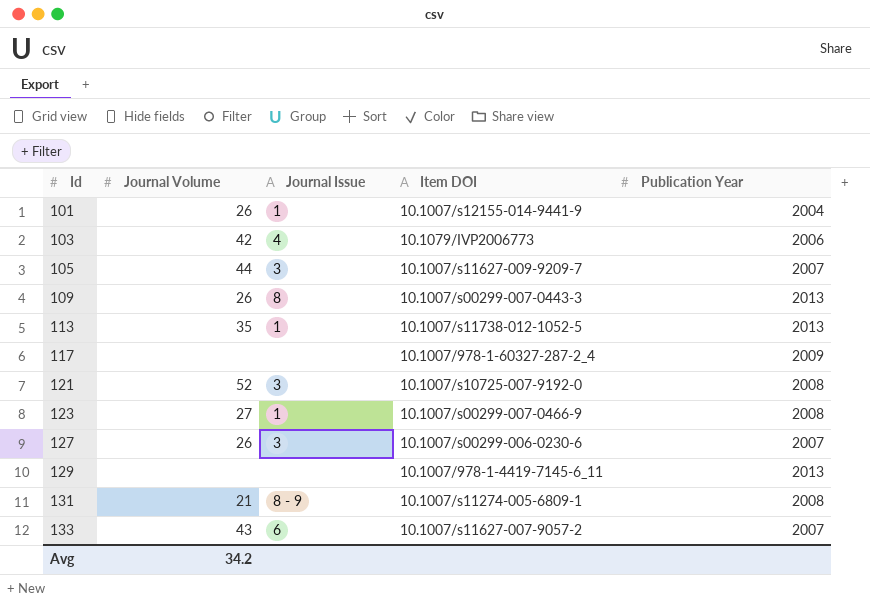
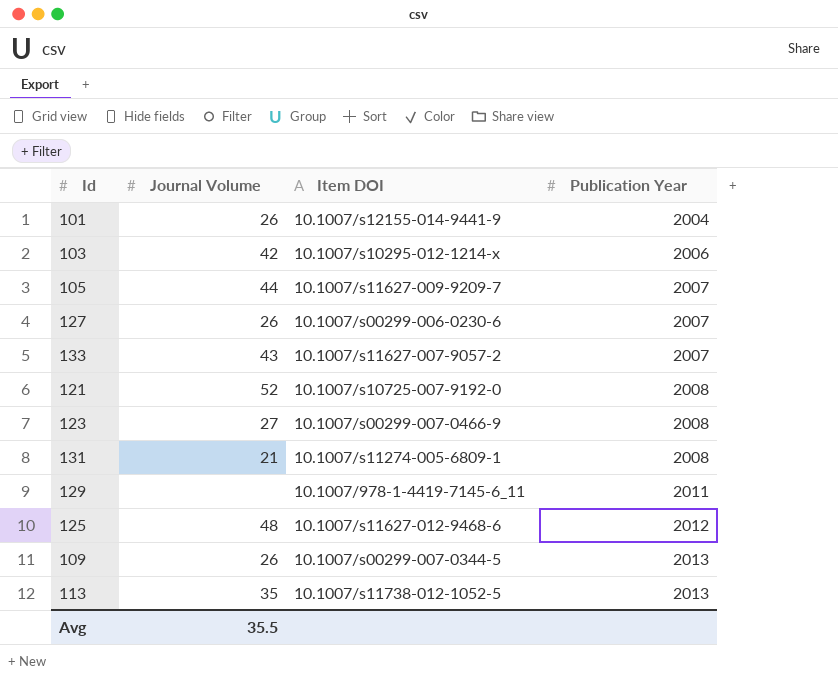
row order: Id ascending -> Publication Year ascending
column Journal Issue | position: 3 -> none
row 117: none | none | 10.1007/978-1-60327-287-2_4 | 2009 -> none
103 | Item DOI: 10.1079/IVP2006773 -> 10.1007/s10295-012-1214-x
129 | Publication Year: 2013 -> 2011
row 125: none -> 48 | 10.1007/s11627-012-9468-6 | 2012
109 | Item DOI: 10.1007/s00299-007-0443-3 -> 10.1007/s00299-007-0344-5
Avg | Journal Volume: 34.2 -> 35.5

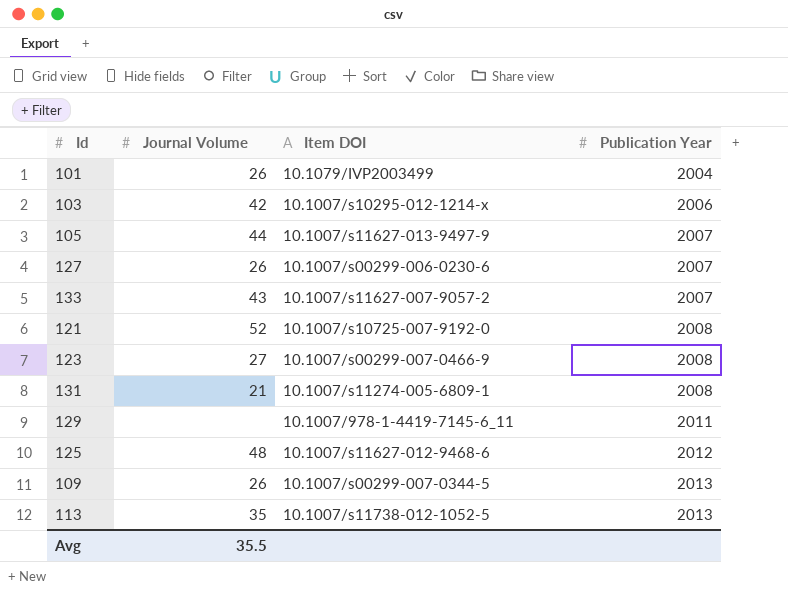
101 | Item DOI: 10.1007/s12155-014-9441-9 -> 10.1079/IVP2003499
105 | Item DOI: 10.1007/s11627-009-9209-7 -> 10.1007/s11627-013-9497-9

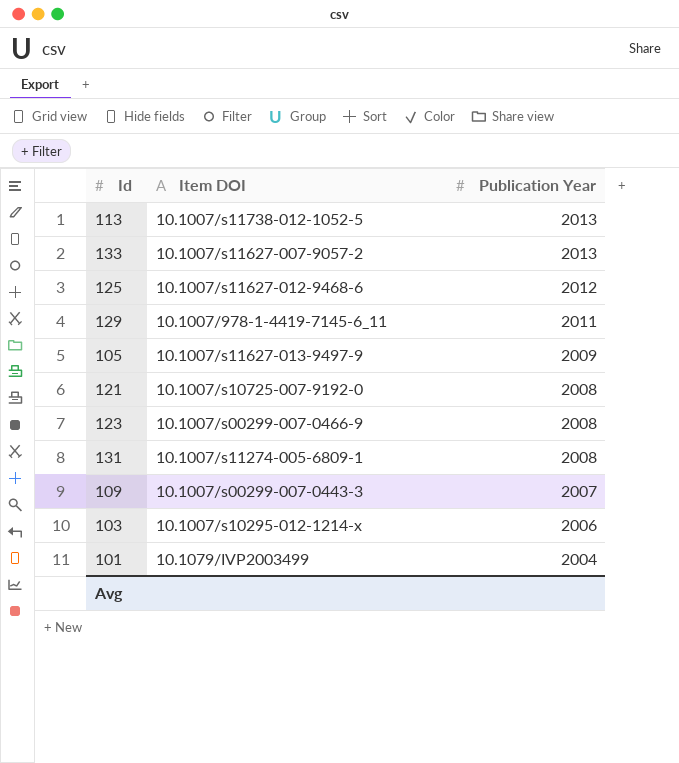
row order: Publication Year ascending -> Publication Year descending
column Journal Volume | position: 2 -> none
row 127: 26 | 10.1007/s00299-006-0230-6 | 2007 -> none
133 | Publication Year: 2007 -> 2013
105 | Publication Year: 2007 -> 2009
109 | Item DOI: 10.1007/s00299-007-0344-5 -> 10.1007/s00299-007-0443-3
109 | Publication Year: 2013 -> 2007

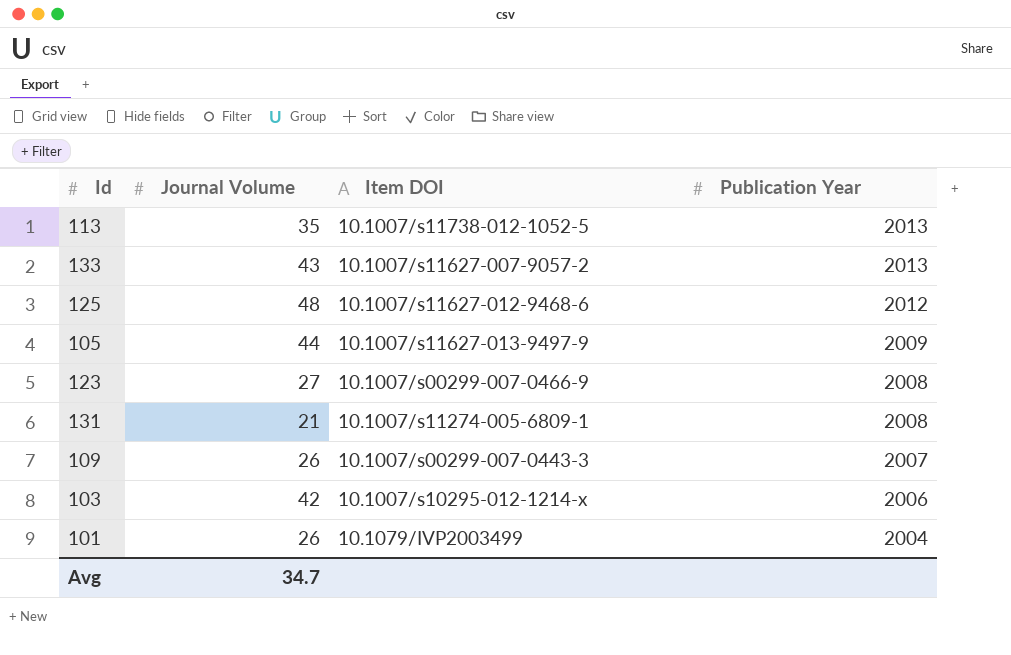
column Journal Volume | position: none -> 2
row 129: 10.1007/978-1-4419-7145-6_11 | 2011 -> none
row 121: 10.1007/s10725-007-9192-0 | 2008 -> none

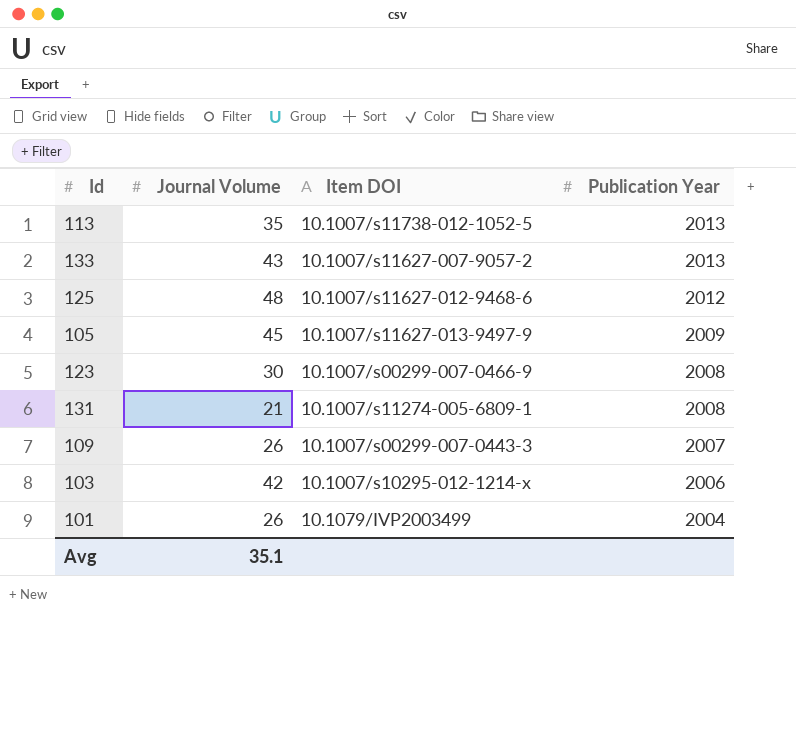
105 | Journal Volume: 44 -> 45
123 | Journal Volume: 27 -> 30
Avg | Journal Volume: 34.7 -> 35.1

